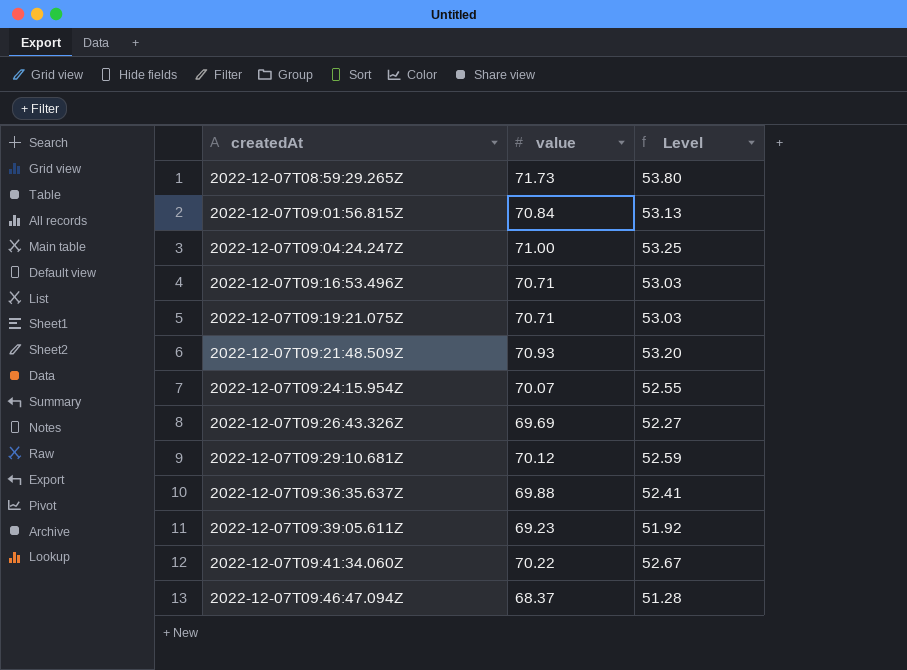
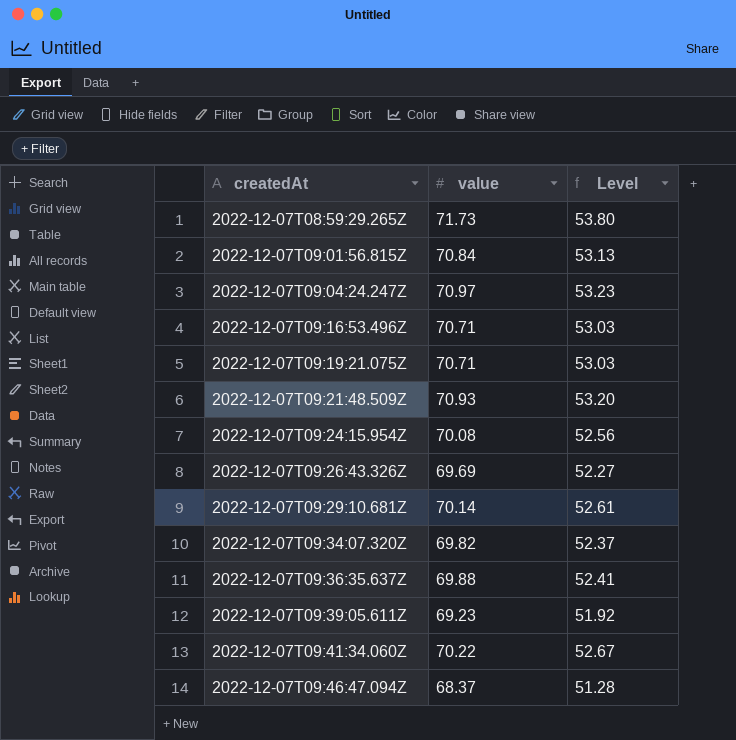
2022-12-07T09:04:24.247Z | value: 71.00 -> 70.97
2022-12-07T09:04:24.247Z | Level: 53.25 -> 53.23
2022-12-07T09:24:15.954Z | value: 70.07 -> 70.08
2022-12-07T09:24:15.954Z | Level: 52.55 -> 52.56
2022-12-07T09:29:10.681Z | value: 70.12 -> 70.14
2022-12-07T09:29:10.681Z | Level: 52.59 -> 52.61
row 2022-12-07T09:34:07.320Z: none -> 69.82 | 52.37

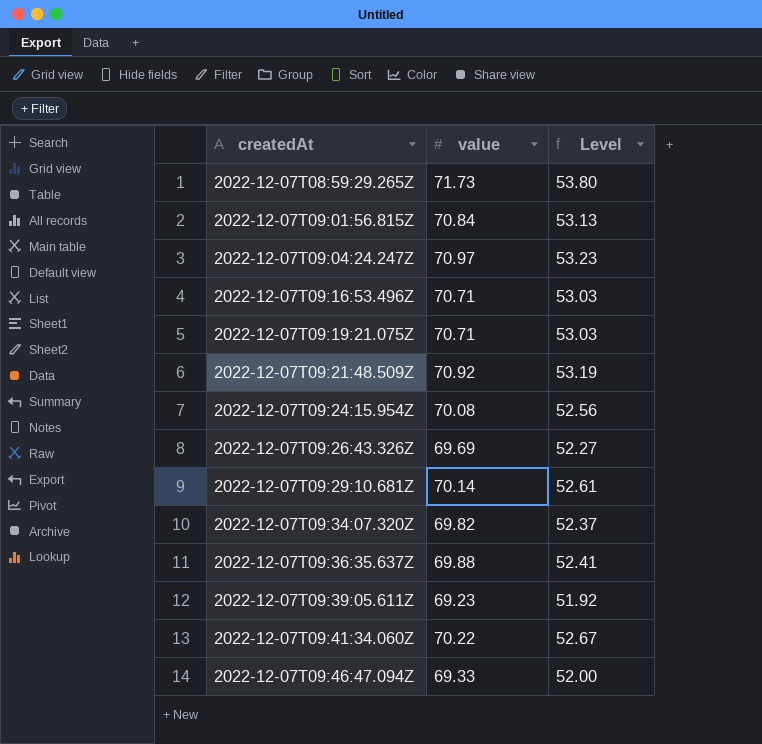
2022-12-07T09:21:48.509Z | value: 70.93 -> 70.92
2022-12-07T09:21:48.509Z | Level: 53.20 -> 53.19
2022-12-07T09:46:47.094Z | value: 68.37 -> 69.33
2022-12-07T09:46:47.094Z | Level: 51.28 -> 52.00

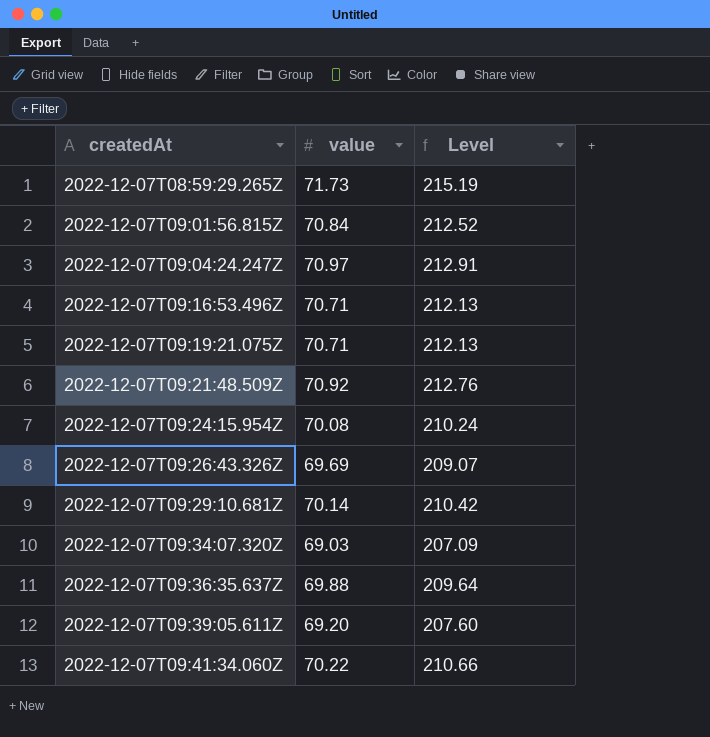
column Level | formula: [value] * 0.75 -> [value] * 3
row 2022-12-07T09:46:47.094Z: 69.33 | 52.00 -> none
2022-12-07T09:34:07.320Z | value: 69.82 -> 69.03
2022-12-07T09:39:05.611Z | value: 69.23 -> 69.20

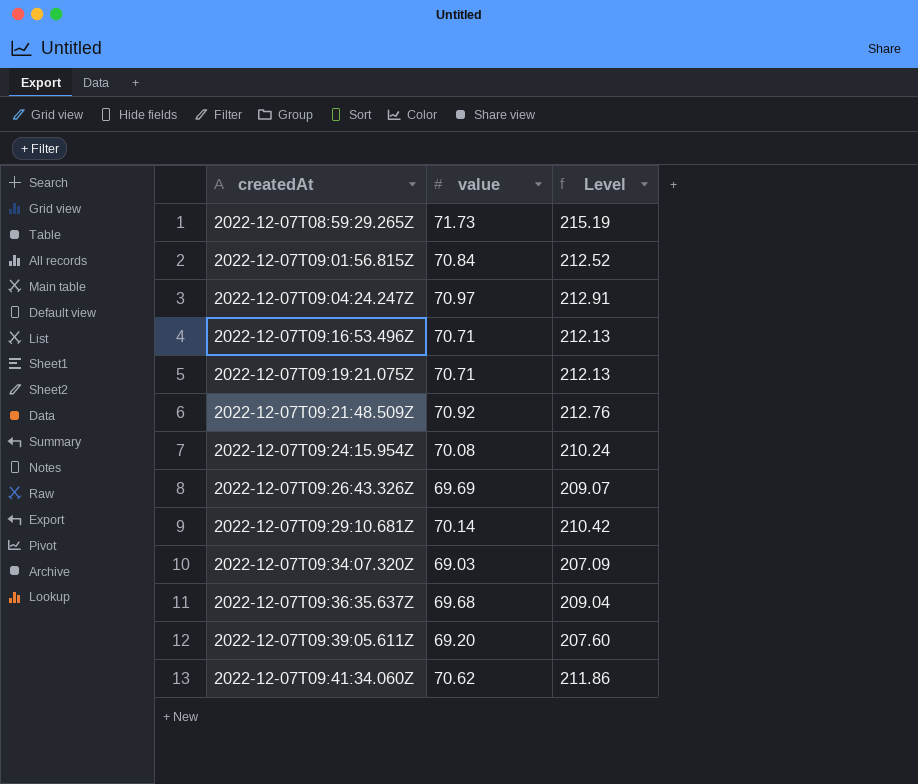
2022-12-07T09:36:35.637Z | value: 69.88 -> 69.68
2022-12-07T09:36:35.637Z | Level: 209.64 -> 209.04
2022-12-07T09:41:34.060Z | value: 70.22 -> 70.62
2022-12-07T09:41:34.060Z | Level: 210.66 -> 211.86

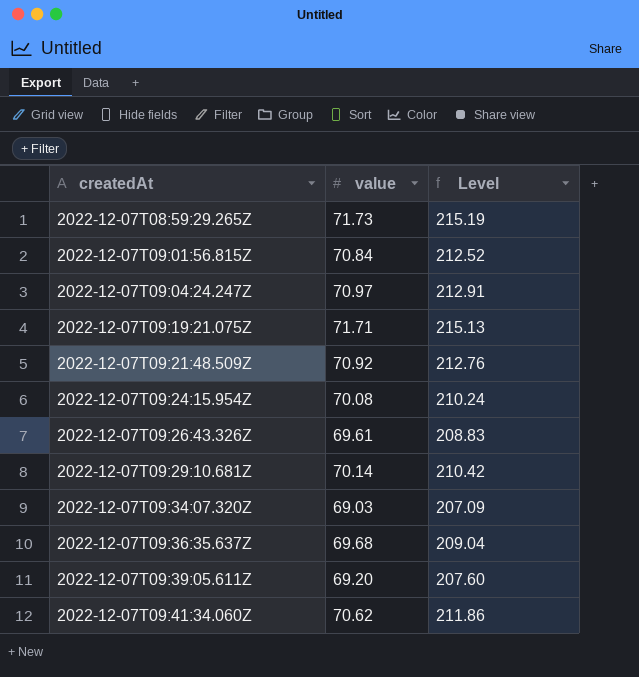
row 2022-12-07T09:16:53.496Z: 70.71 | 212.13 -> none
2022-12-07T09:19:21.075Z | value: 70.71 -> 71.71
2022-12-07T09:19:21.075Z | Level: 212.13 -> 215.13
2022-12-07T09:26:43.326Z | value: 69.69 -> 69.61
2022-12-07T09:26:43.326Z | Level: 209.07 -> 208.83

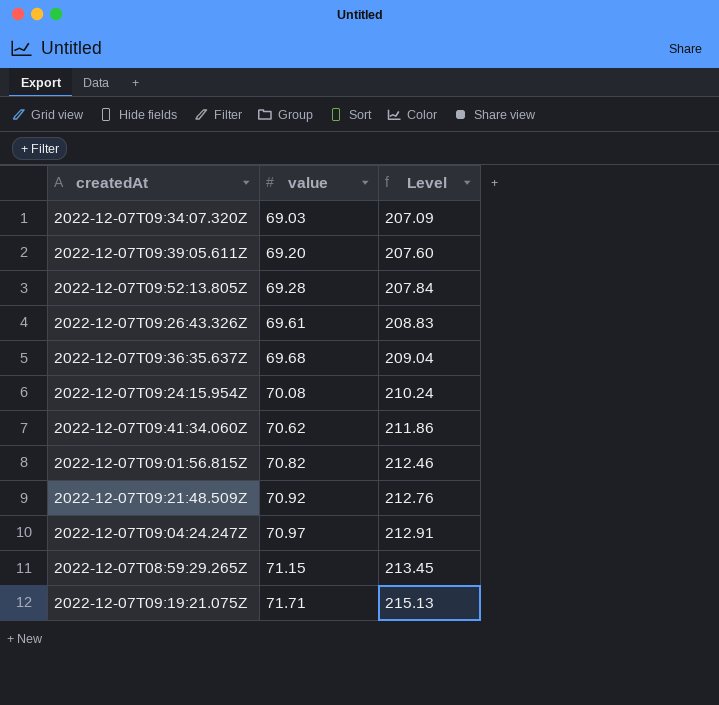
row order: createdAt ascending -> value ascending
row 2022-12-07T09:29:10.681Z: 70.14 | 210.42 -> none
row 2022-12-07T09:52:13.805Z: none -> 69.28 | 207.84
2022-12-07T09:01:56.815Z | value: 70.84 -> 70.82
2022-12-07T09:01:56.815Z | Level: 212.52 -> 212.46
2022-12-07T08:59:29.265Z | value: 71.73 -> 71.15
2022-12-07T08:59:29.265Z | Level: 215.19 -> 213.45

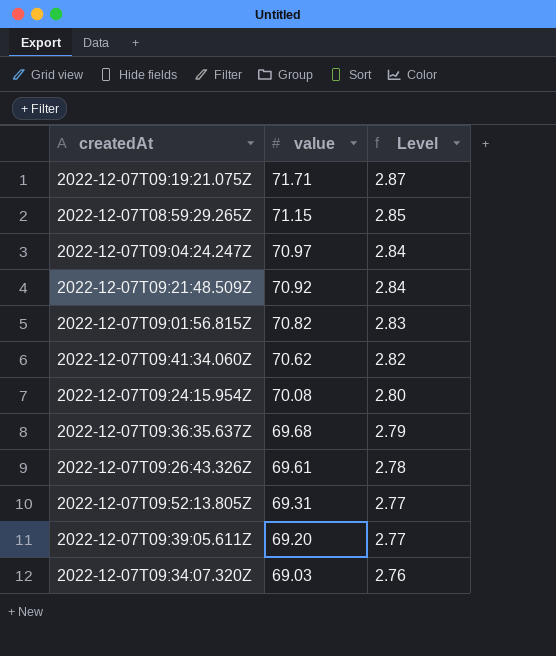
row order: value ascending -> value descending
column Level | formula: [value] * 3 -> [value] * 0.04
2022-12-07T09:52:13.805Z | value: 69.28 -> 69.31

